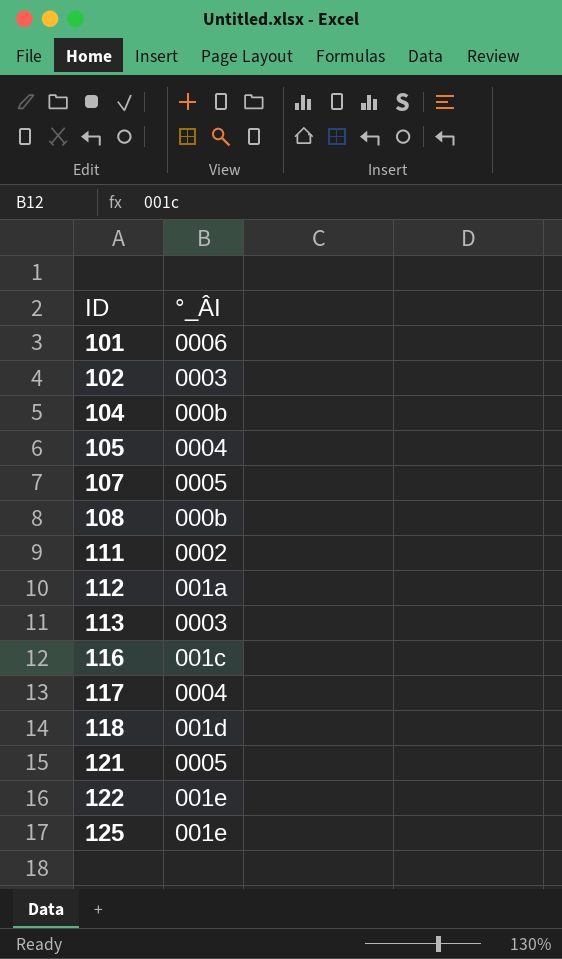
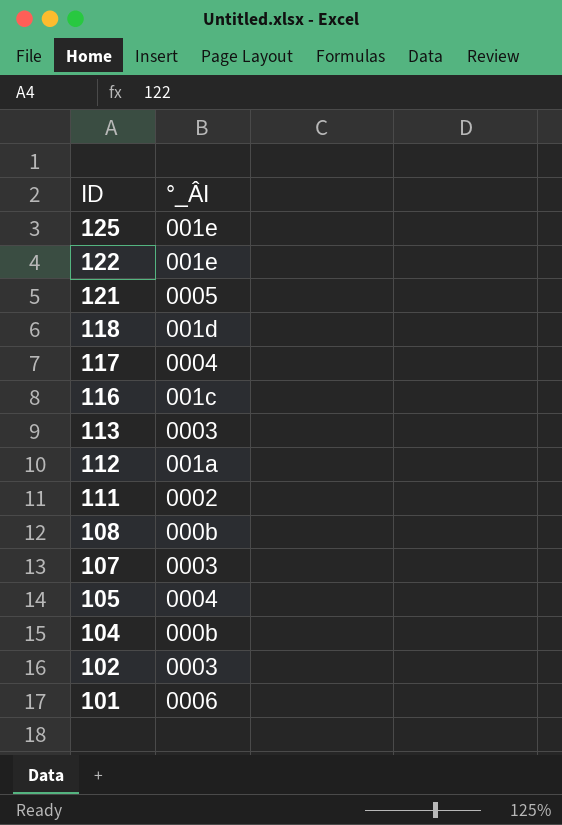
row order: ID ascending -> ID descending
107 | °_ÂI: 0005 -> 0003

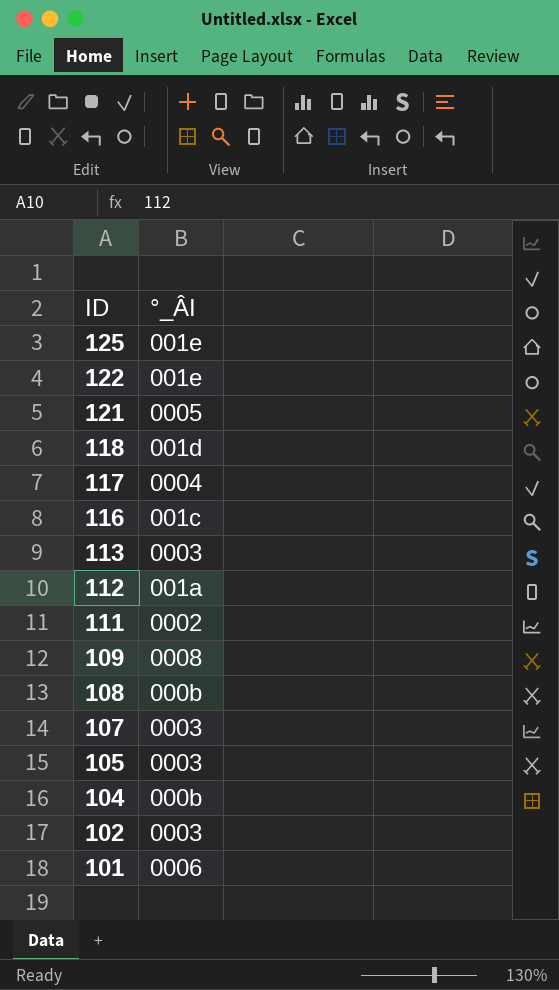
row 109: none -> 0008
105 | °_ÂI: 0004 -> 0003

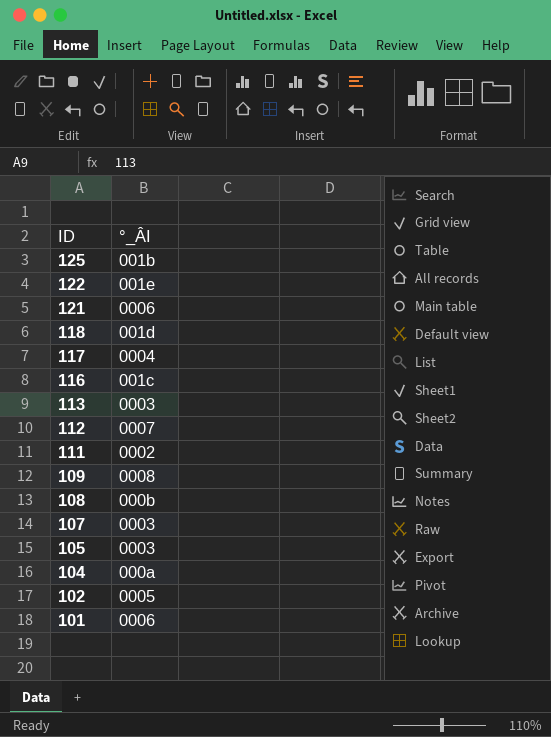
125 | °_ÂI: 001e -> 001b
121 | °_ÂI: 0005 -> 0006
112 | °_ÂI: 001a -> 0007
104 | °_ÂI: 000b -> 000a
102 | °_ÂI: 0003 -> 0005

